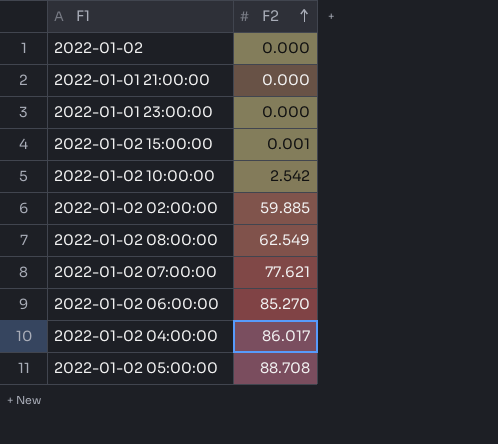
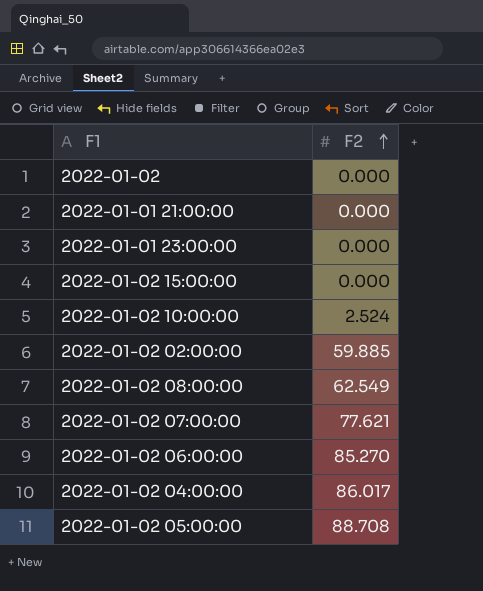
2022-01-02 15:00:00 | F2: 0.001 -> 0.000
2022-01-02 10:00:00 | F2: 2.542 -> 2.524

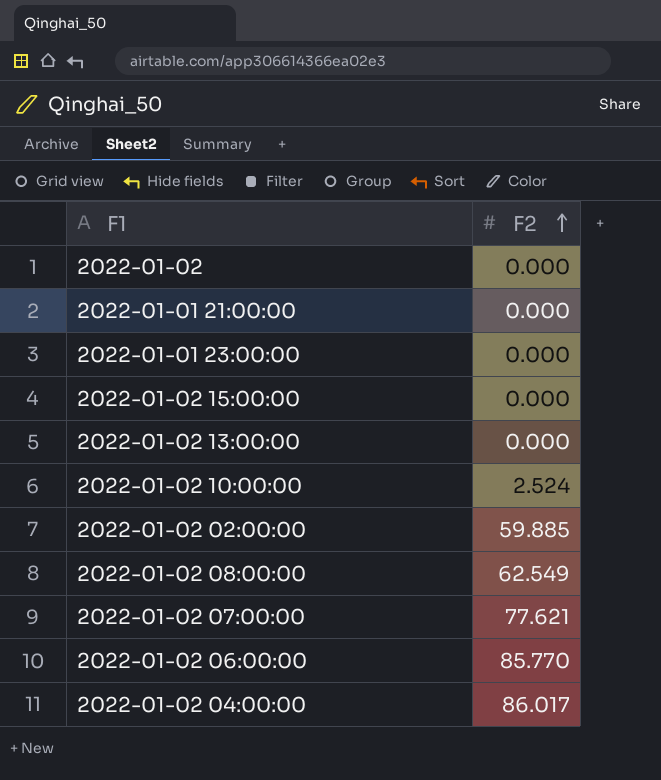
row 2022-01-02 05:00:00: 88.708 -> none
row 2022-01-02 13:00:00: none -> 0.000
2022-01-02 06:00:00 | F2: 85.270 -> 85.770

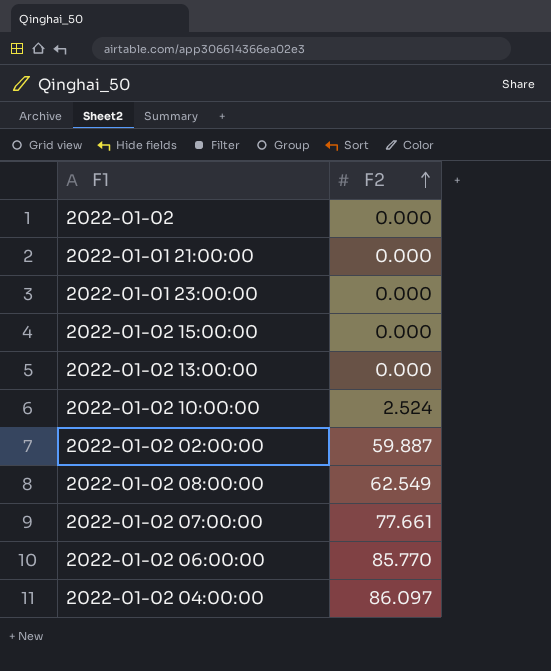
2022-01-02 02:00:00 | F2: 59.885 -> 59.887
2022-01-02 07:00:00 | F2: 77.621 -> 77.661
2022-01-02 04:00:00 | F2: 86.017 -> 86.097

